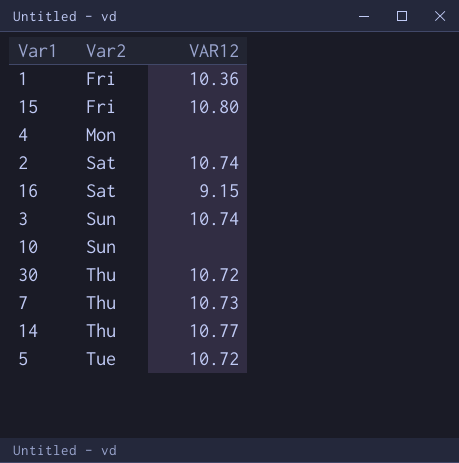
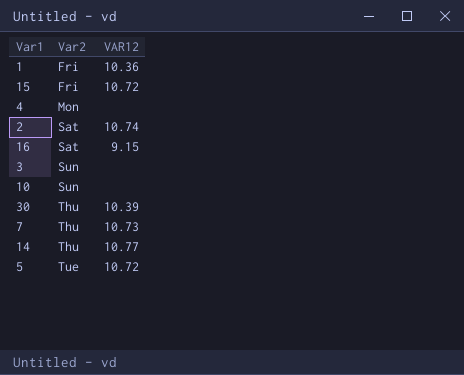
15 | VAR12: 10.80 -> 10.72
3 | VAR12: 10.74 -> none
30 | VAR12: 10.72 -> 10.39

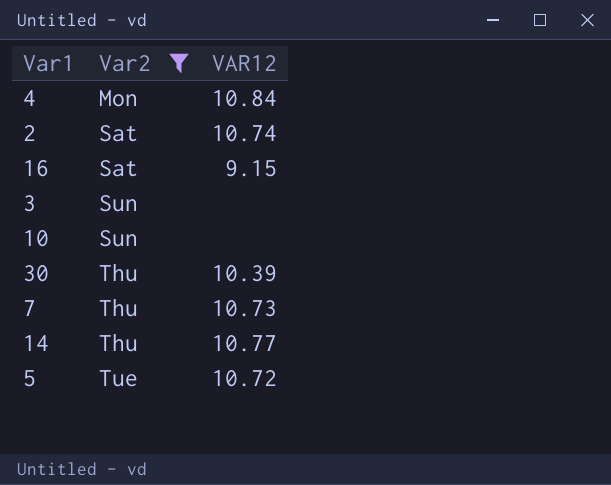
filter: none -> Var2 != Fri
4 | VAR12: none -> 10.84

